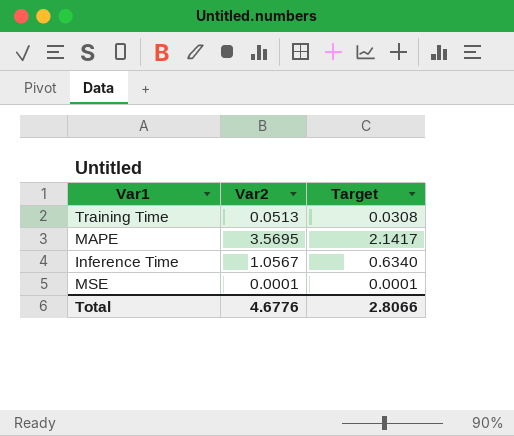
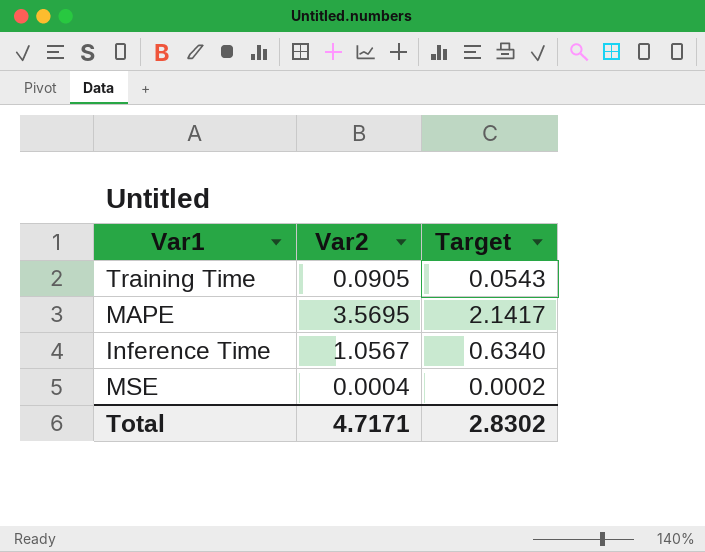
Training Time | Var2: 0.0513 -> 0.0905
Training Time | Target: 0.0308 -> 0.0543
MSE | Var2: 0.0001 -> 0.0004
MSE | Target: 0.0001 -> 0.0002
Total | Var2: 4.6776 -> 4.7171
Total | Target: 2.8066 -> 2.8302

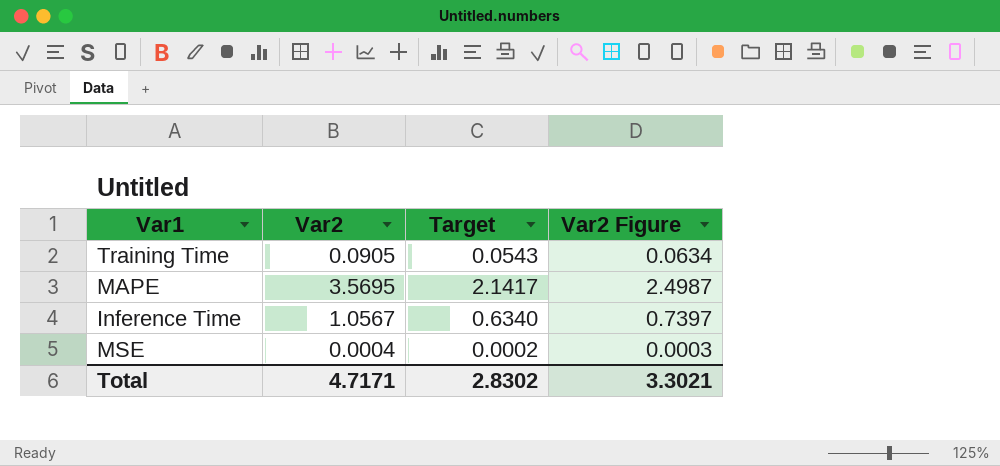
column Var2 Figure | formula: none -> [Var2] * 0.7

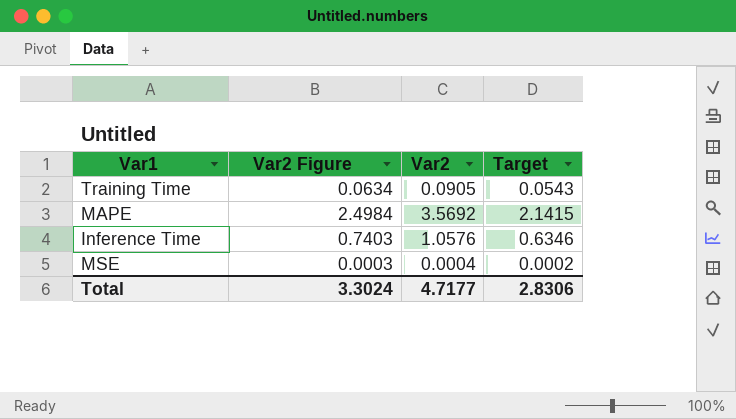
column Var2 Figure | position: 4 -> 2
MAPE | Var2 Figure: 2.4987 -> 2.4984
MAPE | Var2: 3.5695 -> 3.5692
MAPE | Target: 2.1417 -> 2.1415
Inference Time | Var2 Figure: 0.7397 -> 0.7403
Inference Time | Var2: 1.0567 -> 1.0576
Inference Time | Target: 0.6340 -> 0.6346
Total | Var2 Figure: 3.3021 -> 3.3024
Total | Var2: 4.7171 -> 4.7177
Total | Target: 2.8302 -> 2.8306

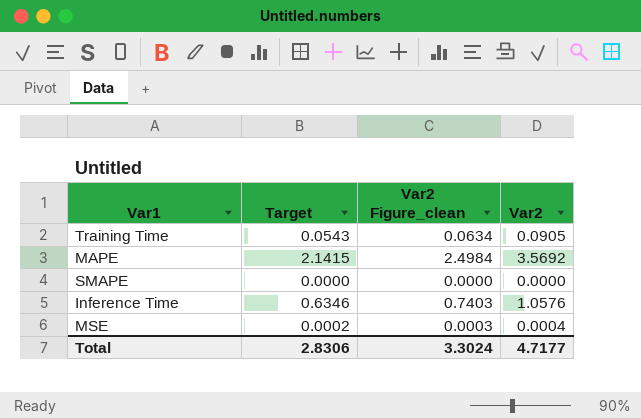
column Target | position: 4 -> 2
column name: Var2 Figure -> Var2 Figure_clean
row SMAPE: none -> 0.0000 | 0.0000 | 0.0000

